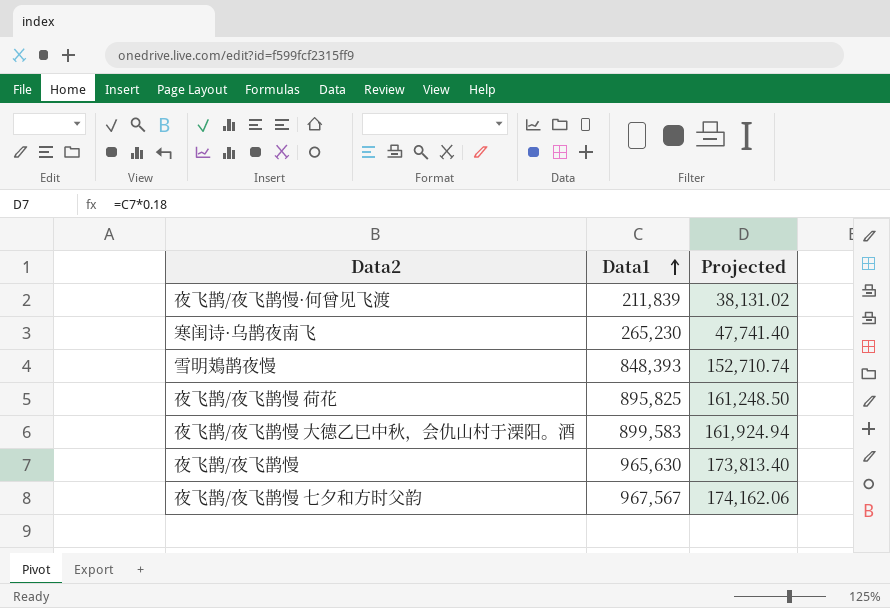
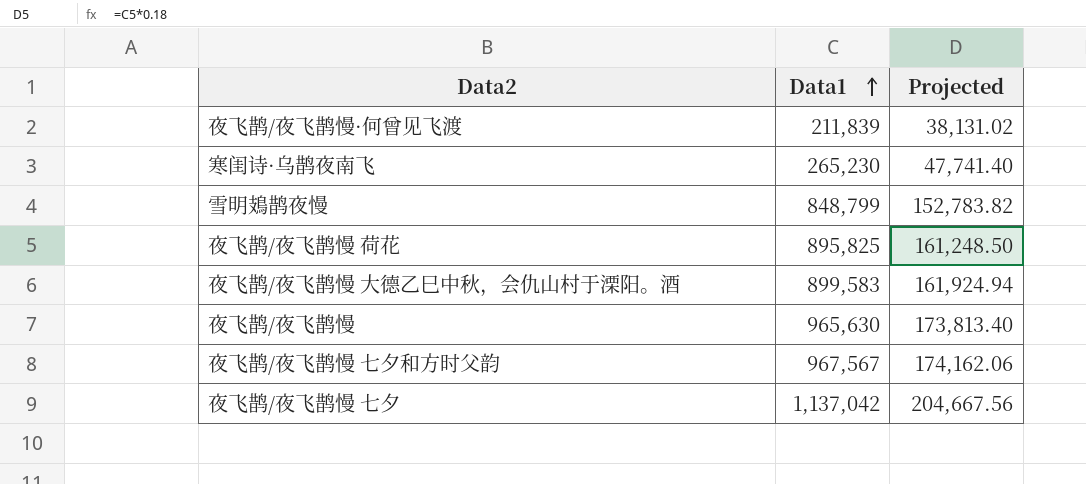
雪明鳷鹊夜慢 | Data1: 848,393 -> 848,799
雪明鳷鹊夜慢 | Projected: 152,710.74 -> 152,783.82
row 夜飞鹊/夜飞鹊慢 七夕: none -> 1,137,042 | 204,667.56

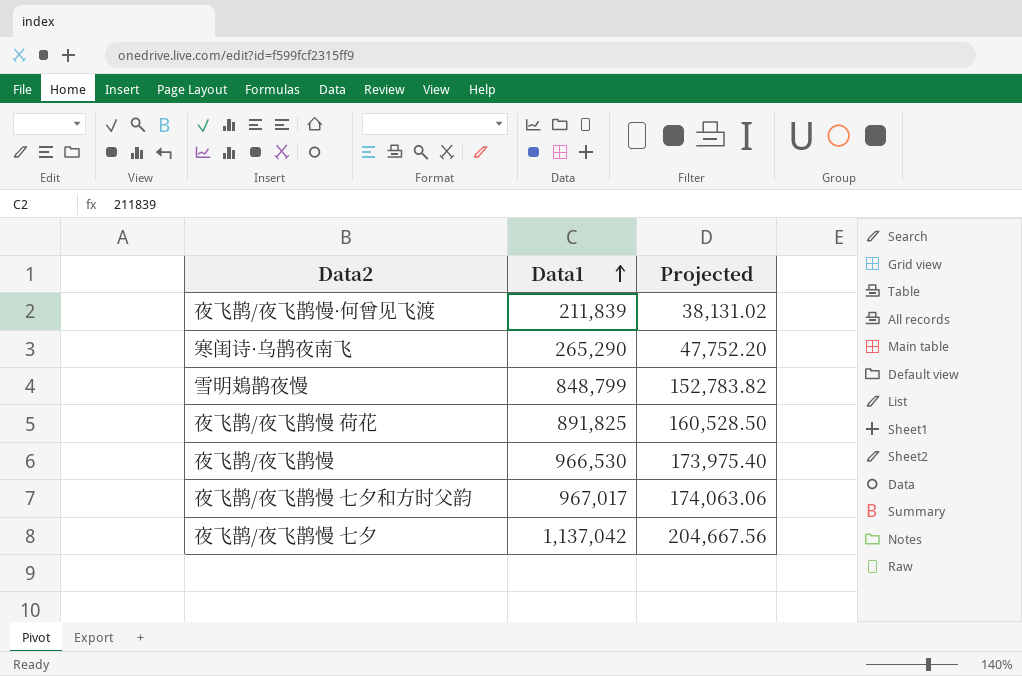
row 夜飞鹊/夜飞鹊慢 大德乙巳中秋，会仇山村于溧阳。酒: 899,583 | 161,924.94 -> none
寒闺诗·乌鹊夜南飞 | Data1: 265,230 -> 265,290
寒闺诗·乌鹊夜南飞 | Projected: 47,741.40 -> 47,752.20
夜飞鹊/夜飞鹊慢 荷花 | Data1: 895,825 -> 891,825
夜飞鹊/夜飞鹊慢 荷花 | Projected: 161,248.50 -> 160,528.50
夜飞鹊/夜飞鹊慢 | Data1: 965,630 -> 966,530
夜飞鹊/夜飞鹊慢 | Projected: 173,813.40 -> 173,975.40
夜飞鹊/夜飞鹊慢 七夕和方时父韵 | Data1: 967,567 -> 967,017
夜飞鹊/夜飞鹊慢 七夕和方时父韵 | Projected: 174,162.06 -> 174,063.06

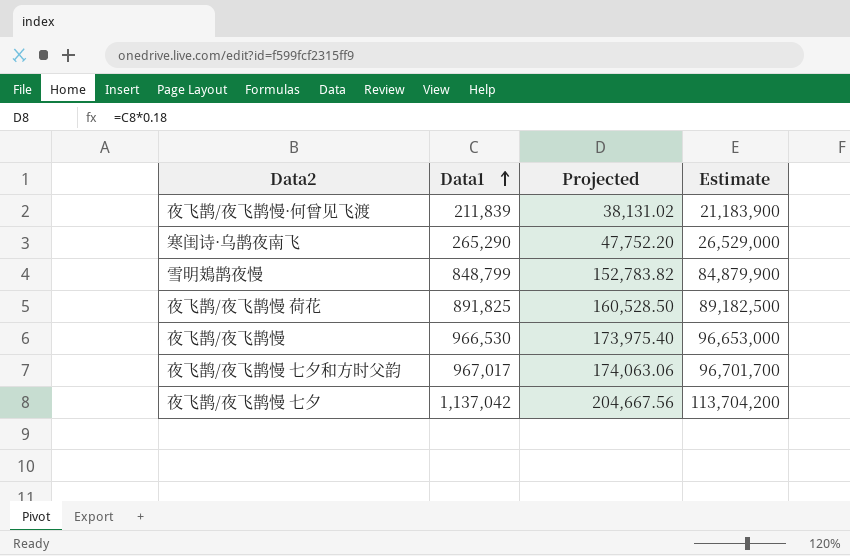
column Estimate | formula: none -> [Data1] * 100

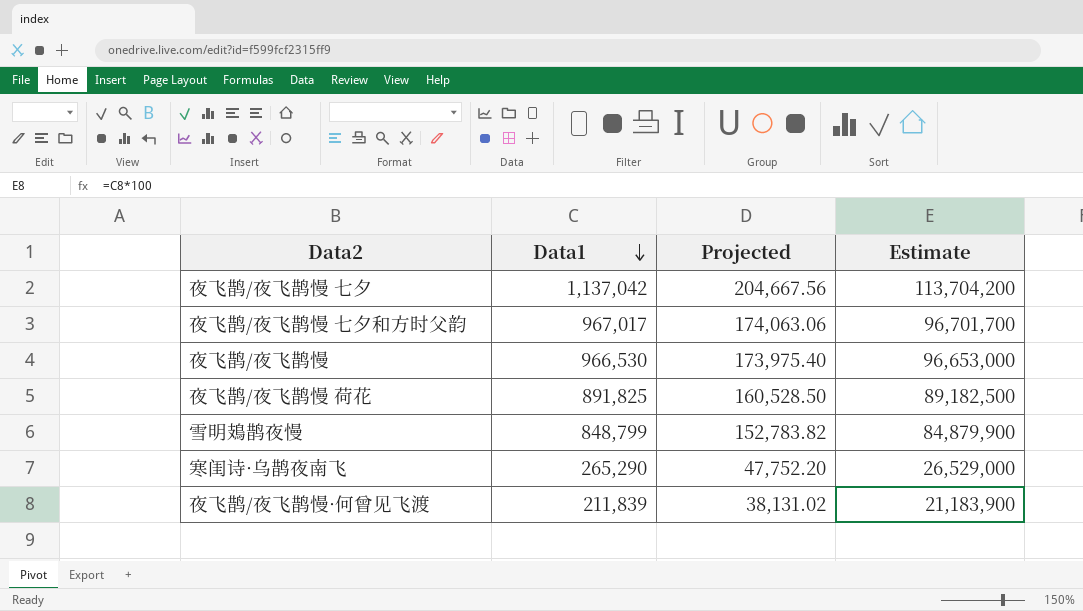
row order: Data1 ascending -> Data1 descending

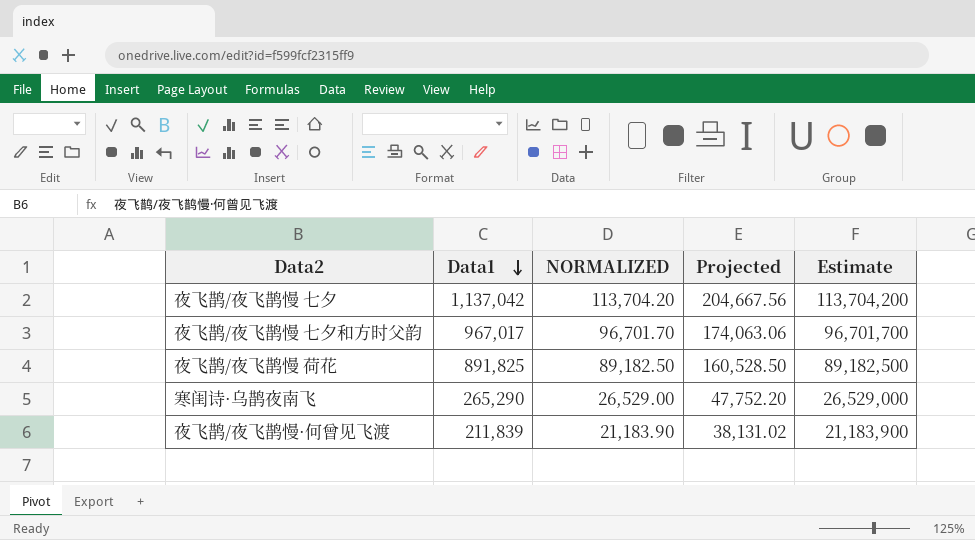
column NORMALIZED | formula: none -> [Data1] * 0.1
row 夜飞鹊/夜飞鹊慢: 966,530 | 173,975.40 | 96,653,000 -> none
row 雪明鳷鹊夜慢: 848,799 | 152,783.82 | 84,879,900 -> none

